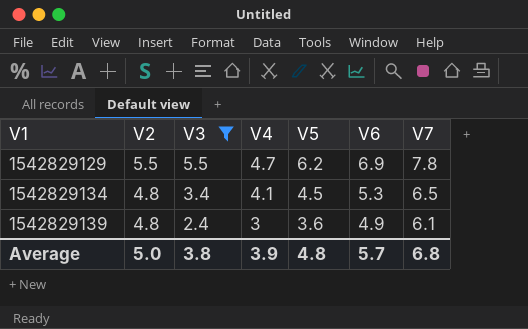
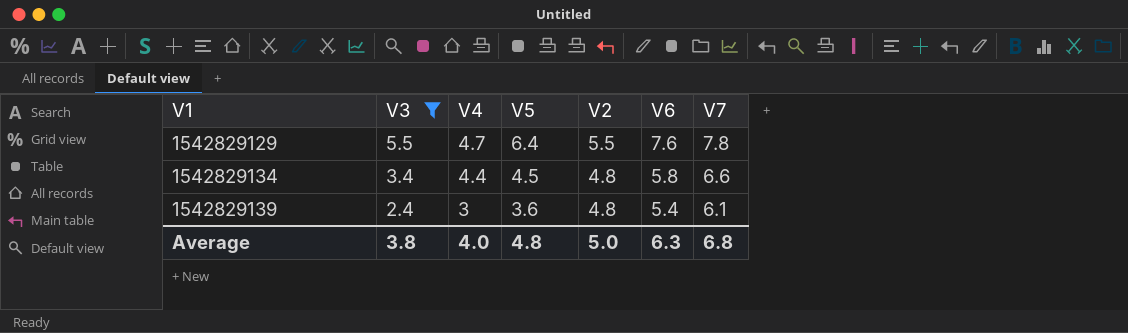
column V2 | position: 2 -> 5
1542829129 | V5: 6.2 -> 6.4
1542829129 | V6: 6.9 -> 7.6
1542829134 | V4: 4.1 -> 4.4
1542829134 | V6: 5.3 -> 5.8
1542829134 | V7: 6.5 -> 6.6
1542829139 | V6: 4.9 -> 5.4
Average | V4: 3.9 -> 4.0
Average | V6: 5.7 -> 6.3

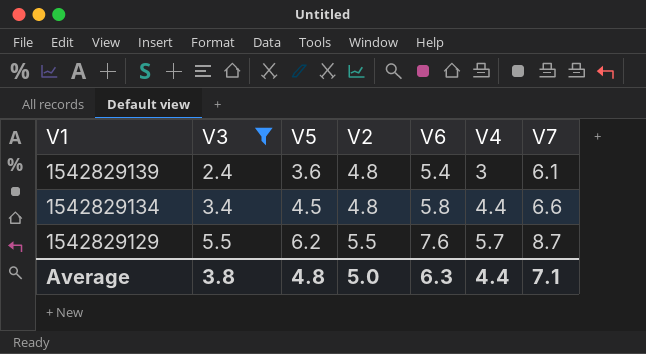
row order: V1 ascending -> V1 descending
column V4 | position: 3 -> 6
1542829129 | V5: 6.4 -> 6.2
1542829129 | V4: 4.7 -> 5.7
1542829129 | V7: 7.8 -> 8.7
Average | V4: 4.0 -> 4.4
Average | V7: 6.8 -> 7.1

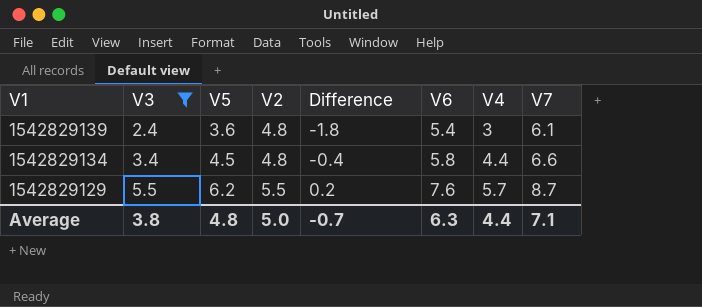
column Difference | formula: none -> [V4] - [V2]

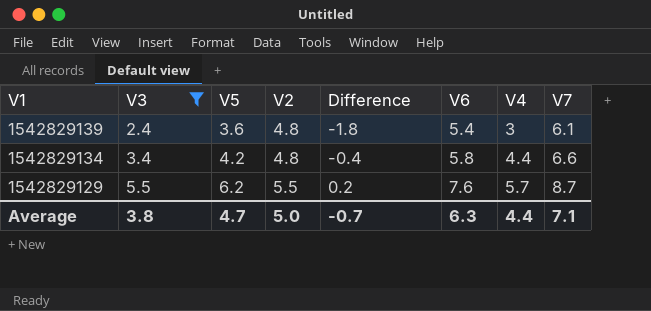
1542829134 | V5: 4.5 -> 4.2
Average | V5: 4.8 -> 4.7

